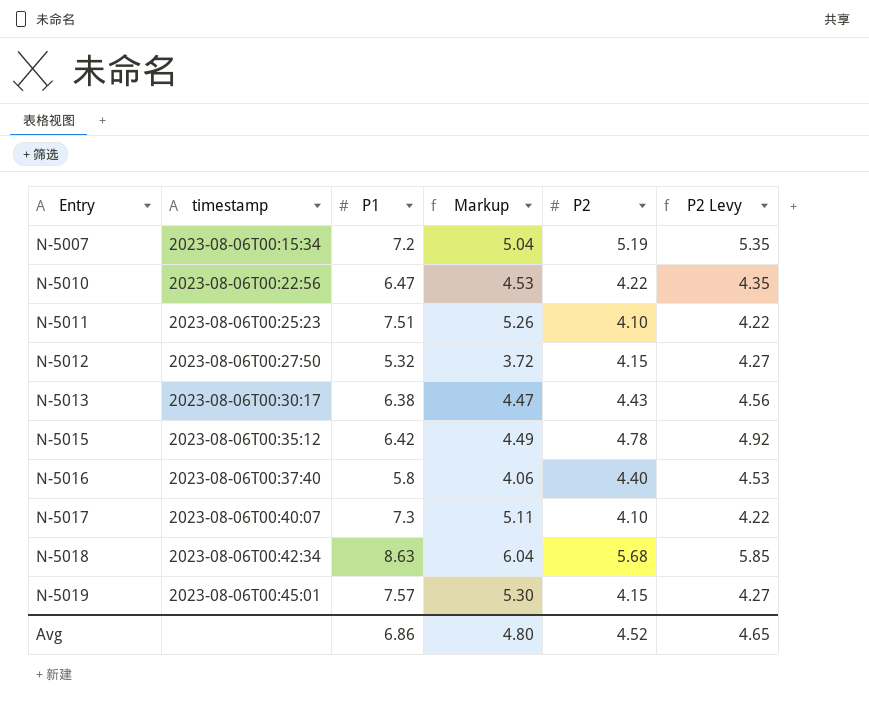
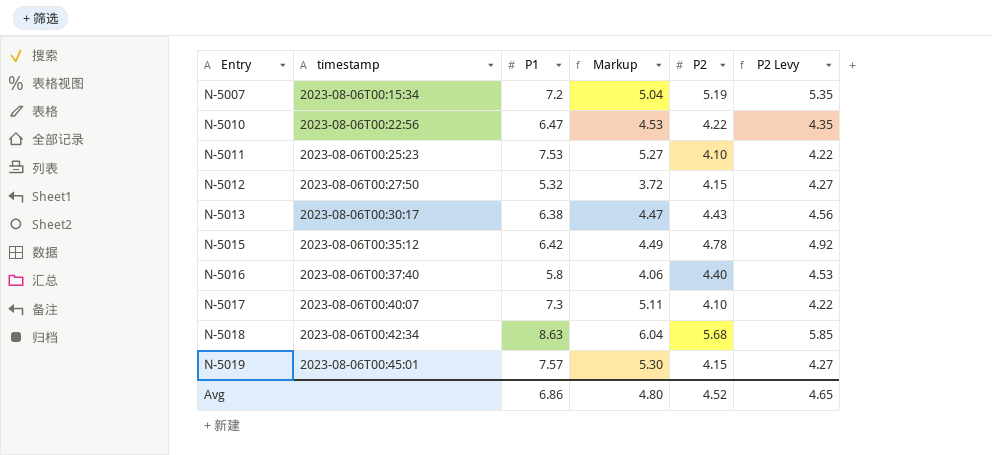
N-5011 | P1: 7.51 -> 7.53
N-5011 | Markup: 5.26 -> 5.27

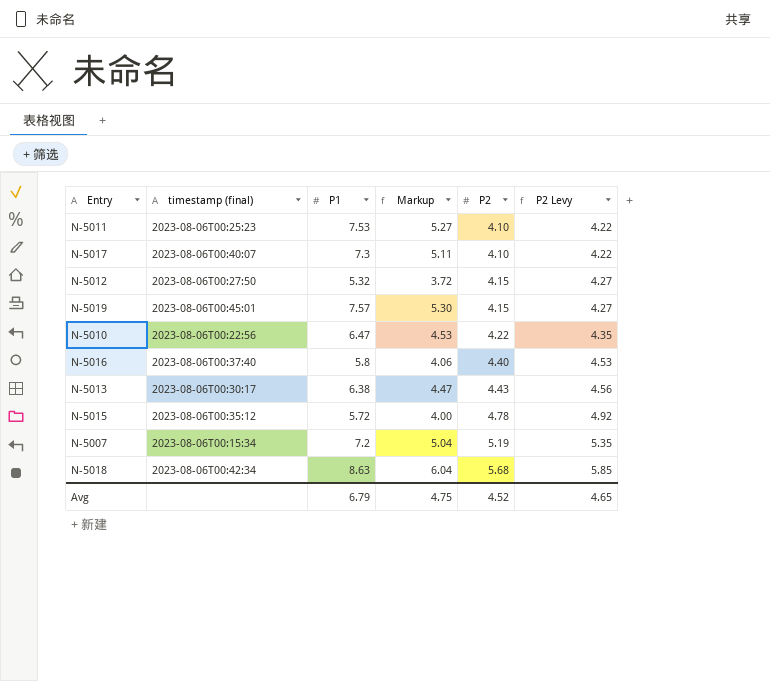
row order: Entry ascending -> P2 ascending
column name: timestamp -> timestamp (final)
N-5015 | P1: 6.42 -> 5.72
N-5015 | Markup: 4.49 -> 4.00
Avg | P1: 6.86 -> 6.79
Avg | Markup: 4.80 -> 4.75

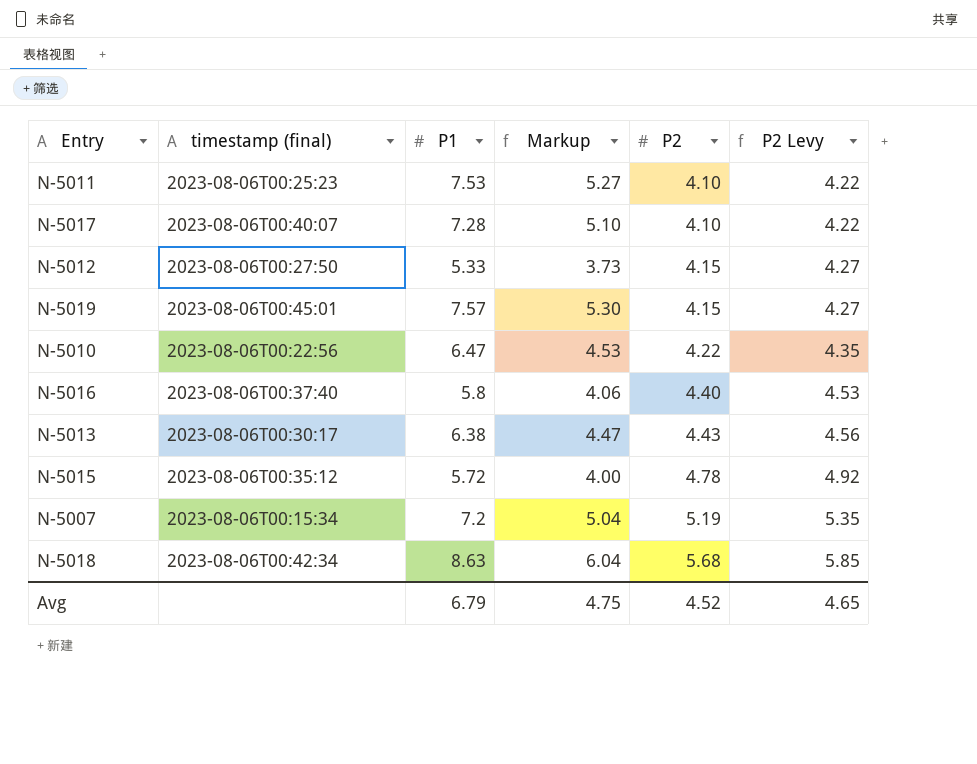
N-5017 | P1: 7.3 -> 7.28
N-5017 | Markup: 5.11 -> 5.10
N-5012 | P1: 5.32 -> 5.33
N-5012 | Markup: 3.72 -> 3.73

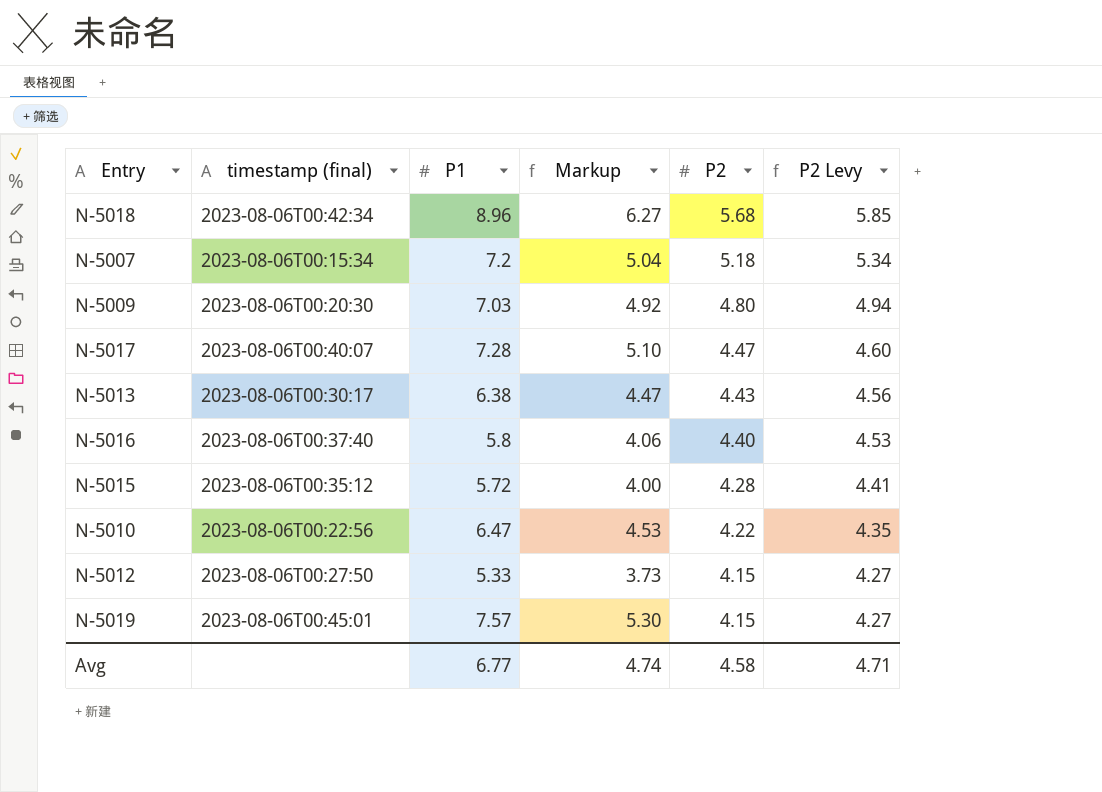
row order: P2 ascending -> P2 descending
row N-5011: 2023-08-06T00:25:23 | 7.53 | 5.27 | 4.10 | 4.22 -> none
N-5018 | P1: 8.63 -> 8.96
N-5018 | Markup: 6.04 -> 6.27
N-5007 | P2: 5.19 -> 5.18
N-5007 | P2 Levy: 5.35 -> 5.34
row N-5009: none -> 2023-08-06T00:20:30 | 7.03 | 4.92 | 4.80 | 4.94
N-5017 | P2: 4.10 -> 4.47
N-5017 | P2 Levy: 4.22 -> 4.60
N-5015 | P2: 4.78 -> 4.28
N-5015 | P2 Levy: 4.92 -> 4.41
Avg | P1: 6.79 -> 6.77
Avg | Markup: 4.75 -> 4.74
Avg | P2: 4.52 -> 4.58
Avg | P2 Levy: 4.65 -> 4.71

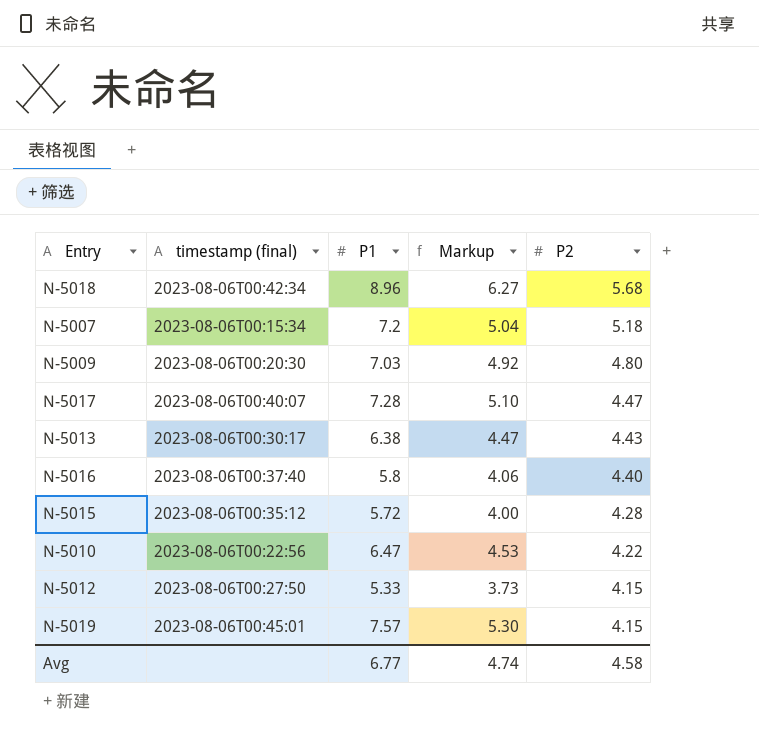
column P2 Levy | formula: [P2] * 1.03 -> none

